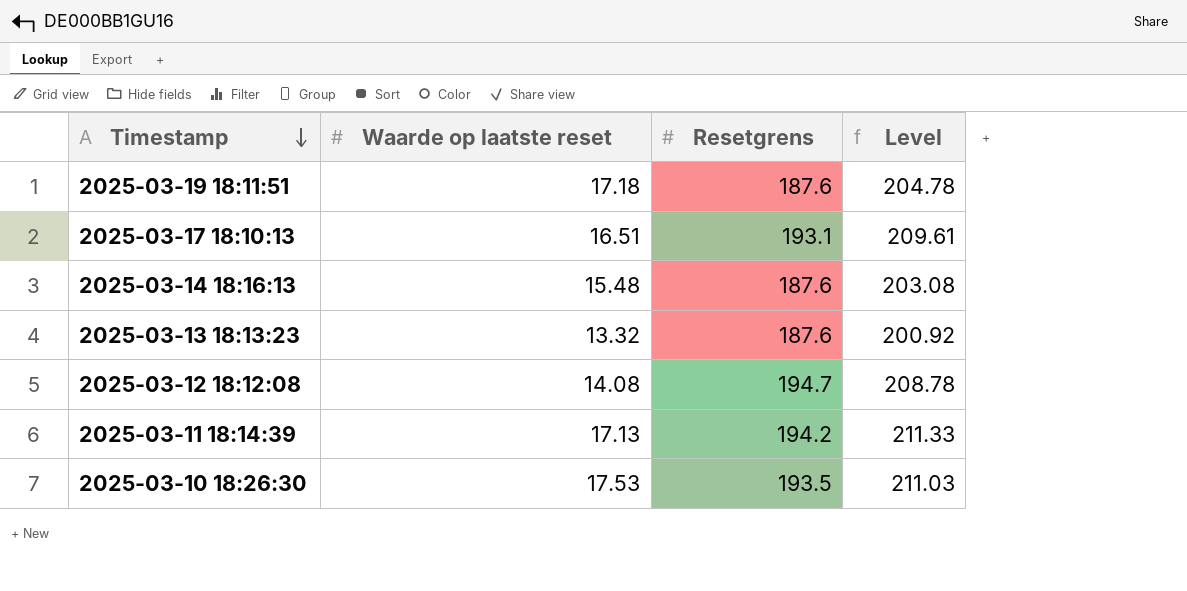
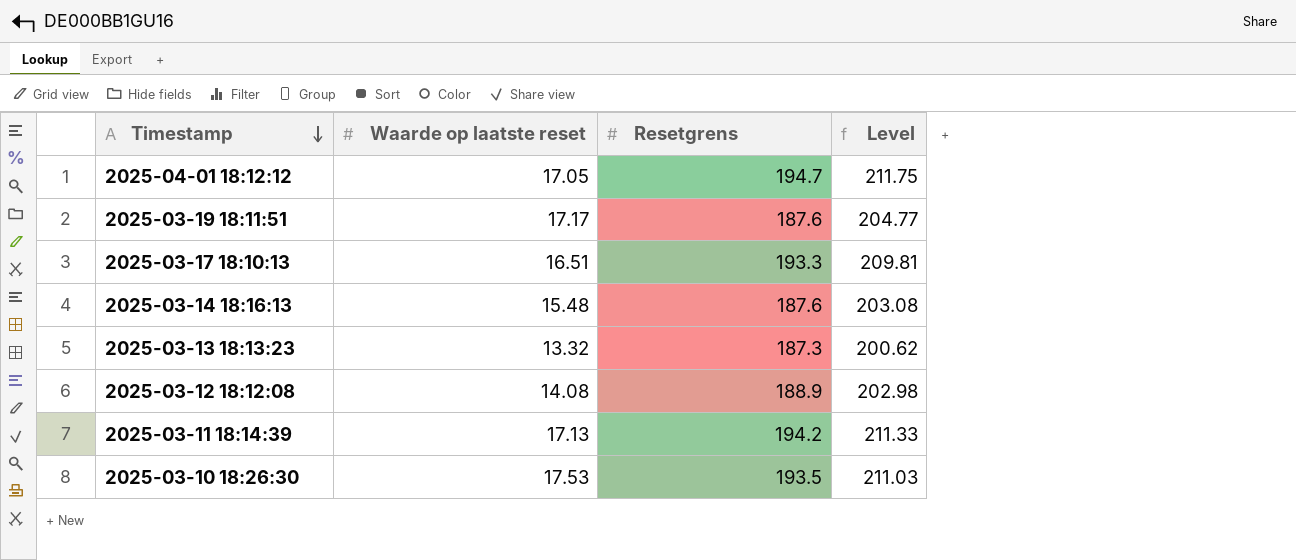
row 2025-04-01 18:12:12: none -> 17.05 | 194.7 | 211.75
2025-03-19 18:11:51 | Waarde op laatste reset: 17.18 -> 17.17
2025-03-19 18:11:51 | Level: 204.78 -> 204.77
2025-03-17 18:10:13 | Resetgrens: 193.1 -> 193.3
2025-03-17 18:10:13 | Level: 209.61 -> 209.81
2025-03-13 18:13:23 | Resetgrens: 187.6 -> 187.3
2025-03-13 18:13:23 | Level: 200.92 -> 200.62
2025-03-12 18:12:08 | Resetgrens: 194.7 -> 188.9
2025-03-12 18:12:08 | Level: 208.78 -> 202.98

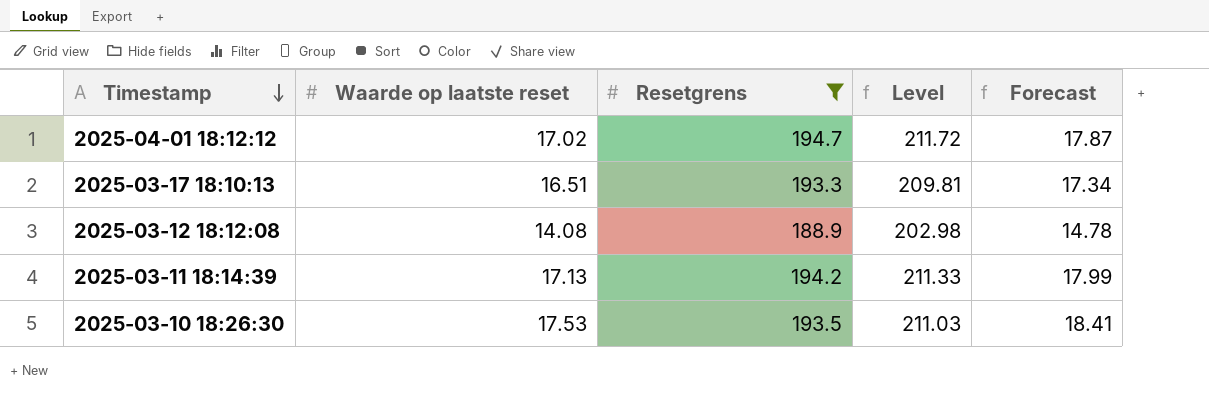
filter: none -> Resetgrens >= 188.9
column Forecast | formula: none -> [Waarde op laatste reset] * 1.05
2025-04-01 18:12:12 | Waarde op laatste reset: 17.05 -> 17.02
2025-04-01 18:12:12 | Level: 211.75 -> 211.72

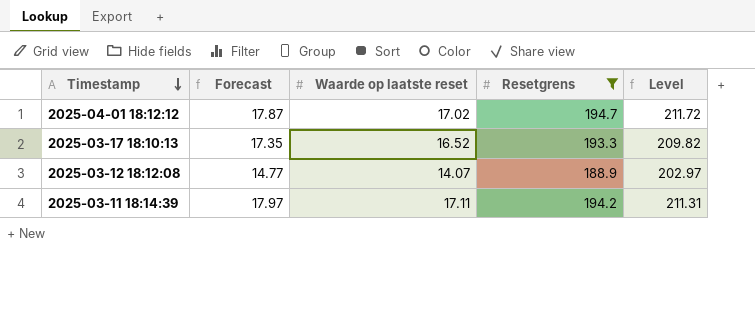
column Forecast | position: 5 -> 2
row 2025-03-10 18:26:30: 17.53 | 193.5 | 211.03 | 18.41 -> none
2025-03-17 18:10:13 | Forecast: 17.34 -> 17.35
2025-03-17 18:10:13 | Waarde op laatste reset: 16.51 -> 16.52
2025-03-17 18:10:13 | Level: 209.81 -> 209.82
2025-03-12 18:12:08 | Forecast: 14.78 -> 14.77
2025-03-12 18:12:08 | Waarde op laatste reset: 14.08 -> 14.07
2025-03-12 18:12:08 | Level: 202.98 -> 202.97
2025-03-11 18:14:39 | Forecast: 17.99 -> 17.97
2025-03-11 18:14:39 | Waarde op laatste reset: 17.13 -> 17.11
2025-03-11 18:14:39 | Level: 211.33 -> 211.31

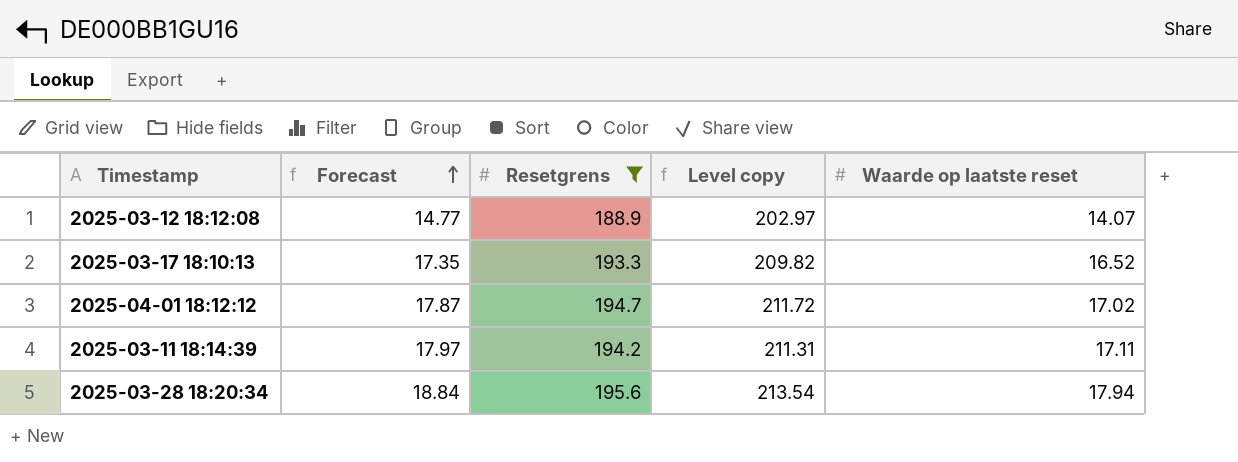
row order: Timestamp descending -> Forecast ascending
column name: Level -> Level copy
column Waarde op laatste reset | position: 3 -> 5
row 2025-03-28 18:20:34: none -> 18.84 | 195.6 | 213.54 | 17.94

